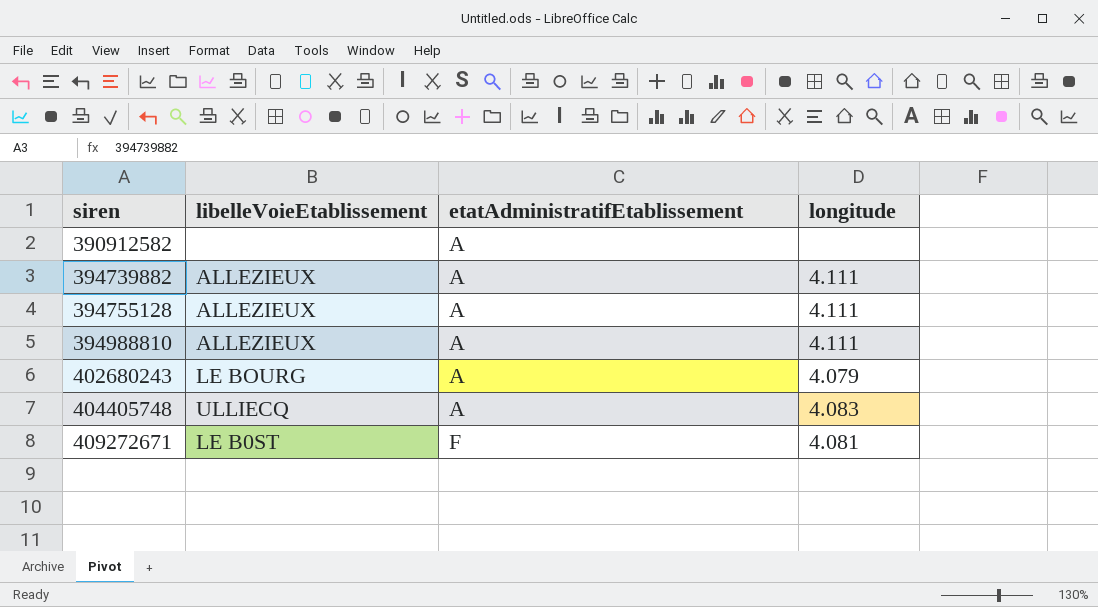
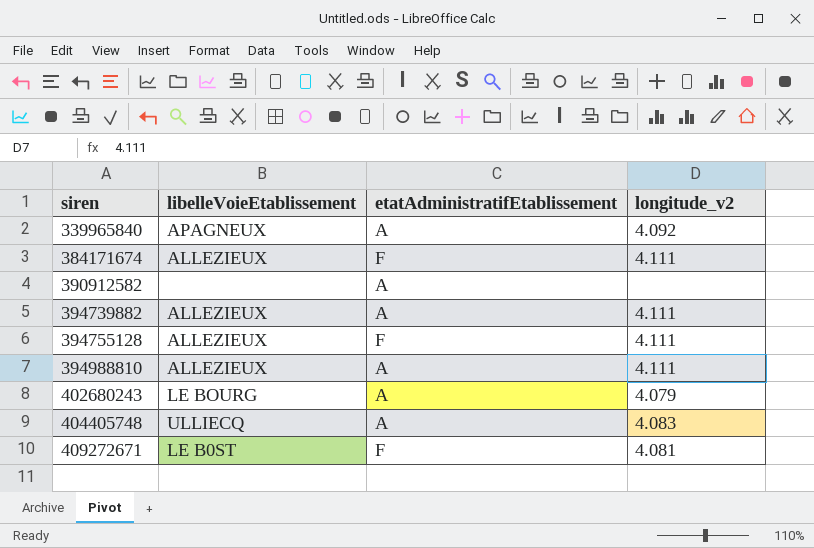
column name: longitude -> longitude_v2
row 339965840: none -> APAGNEUX | A | 4.092
row 384171674: none -> ALLEZIEUX | F | 4.111
394755128 | etatAdministratifEtablissement: A -> F

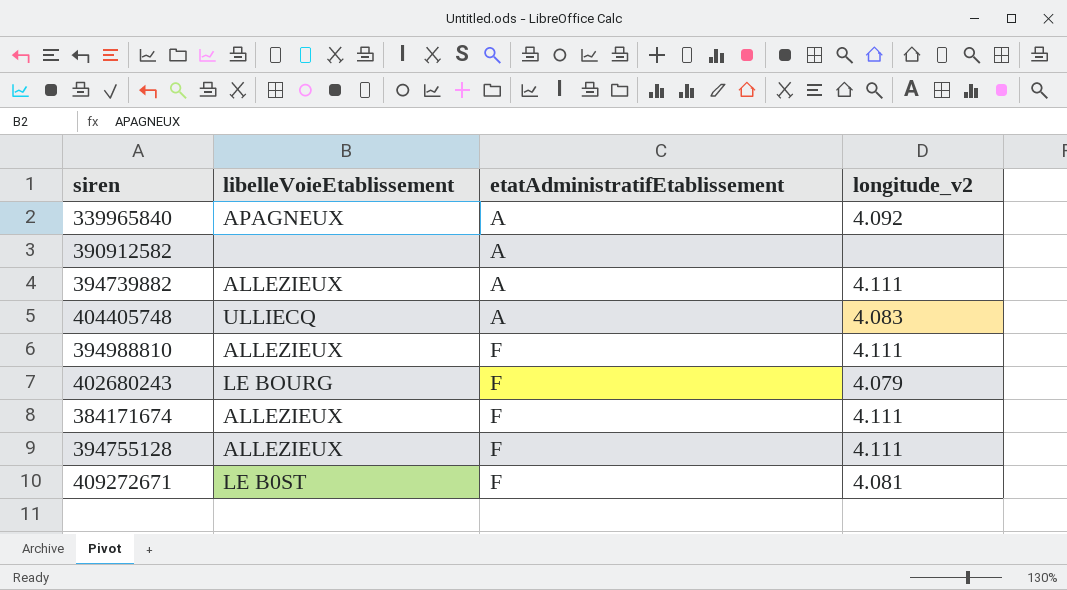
row order: siren ascending -> etatAdministratifEtablissement ascending
394988810 | etatAdministratifEtablissement: A -> F
402680243 | etatAdministratifEtablissement: A -> F

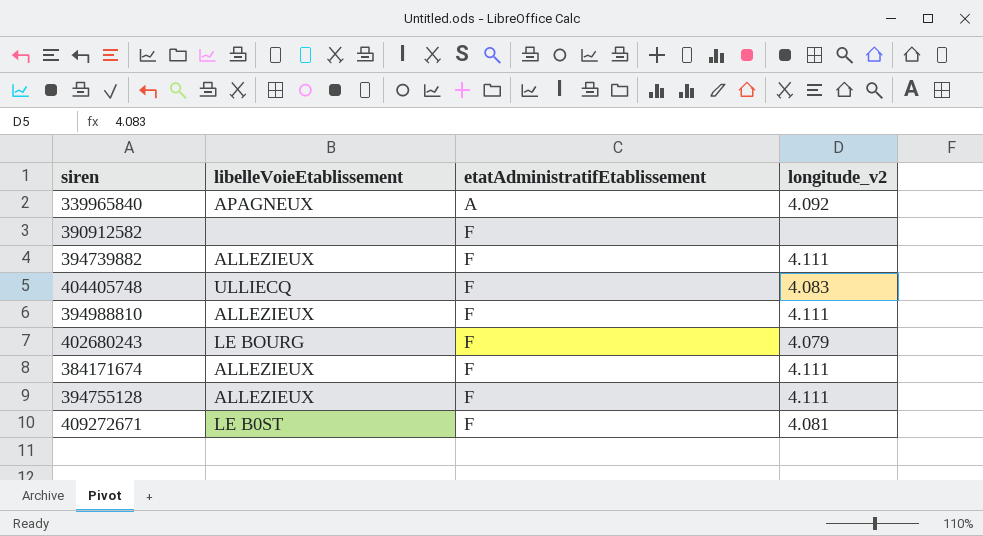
390912582 | etatAdministratifEtablissement: A -> F
394739882 | etatAdministratifEtablissement: A -> F
404405748 | etatAdministratifEtablissement: A -> F

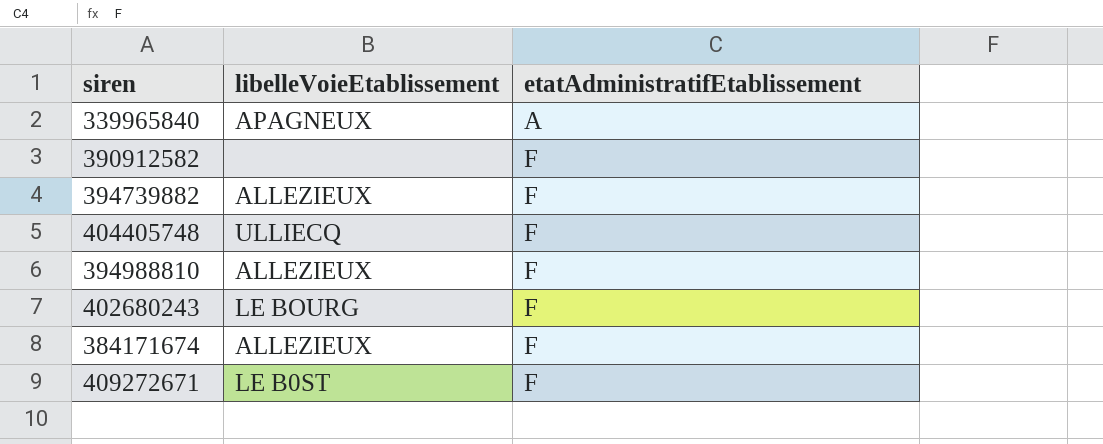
column longitude_v2 | position: 4 -> none
row 394755128: ALLEZIEUX | F | 4.111 -> none

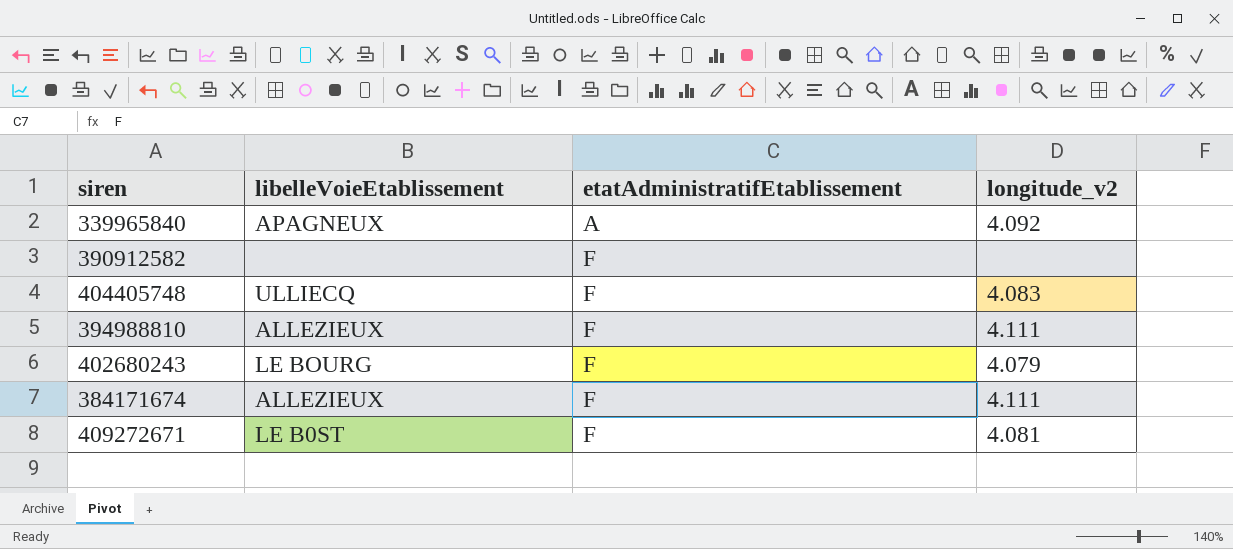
column longitude_v2 | position: none -> 4
row 394739882: ALLEZIEUX | F -> none

